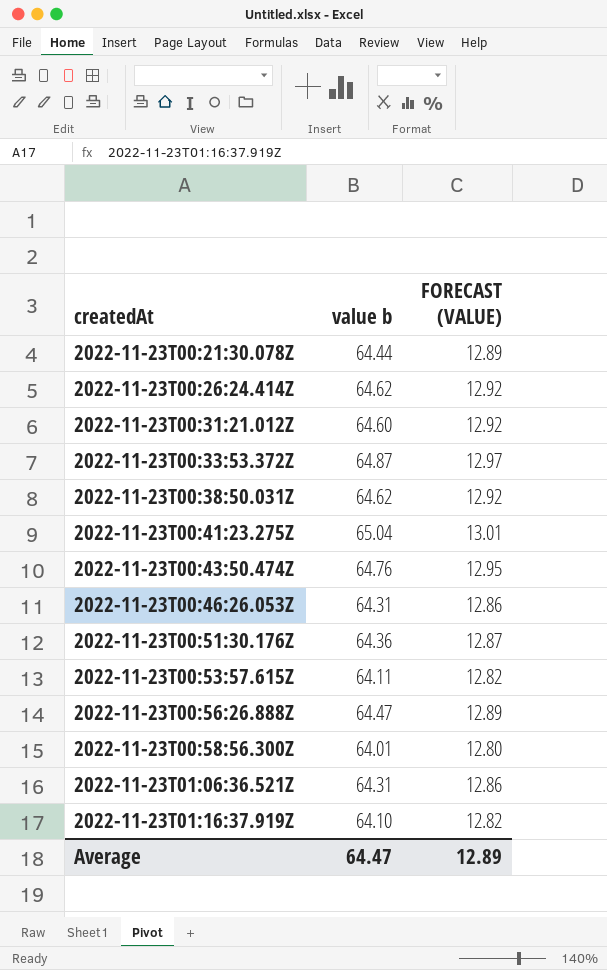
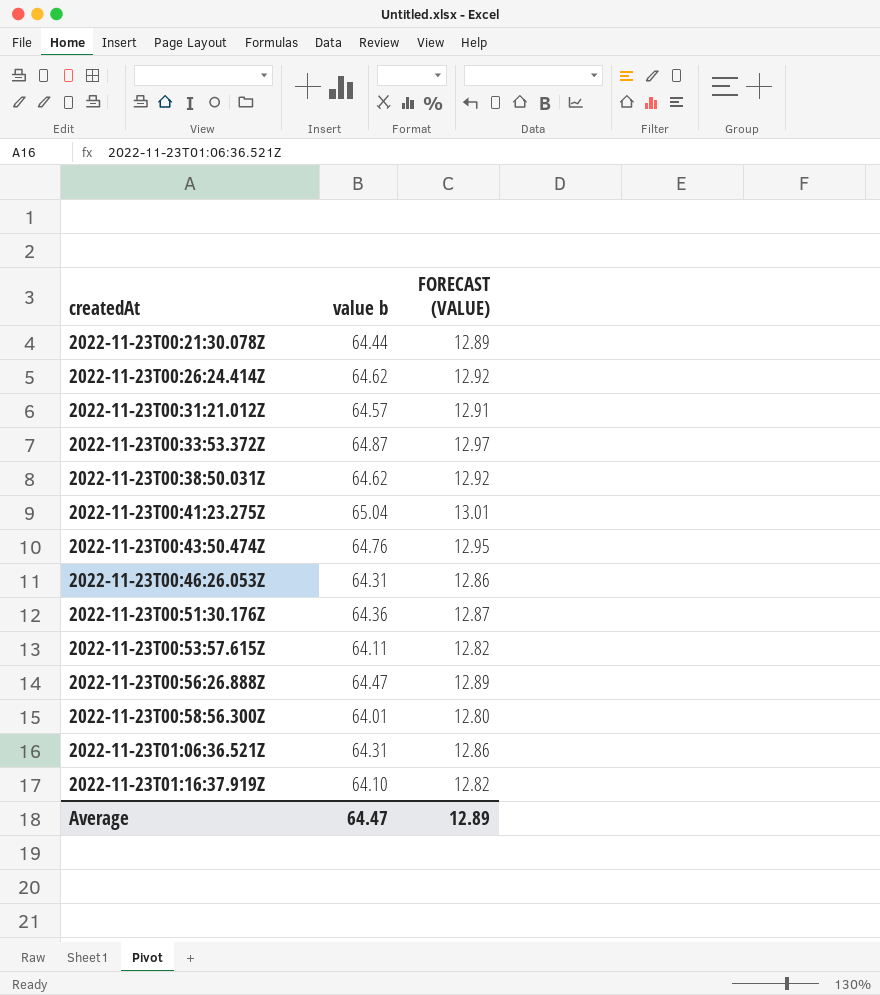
2022-11-23T00:31:21.012Z | value b: 64.60 -> 64.57
2022-11-23T00:31:21.012Z | FORECAST (VALUE): 12.92 -> 12.91

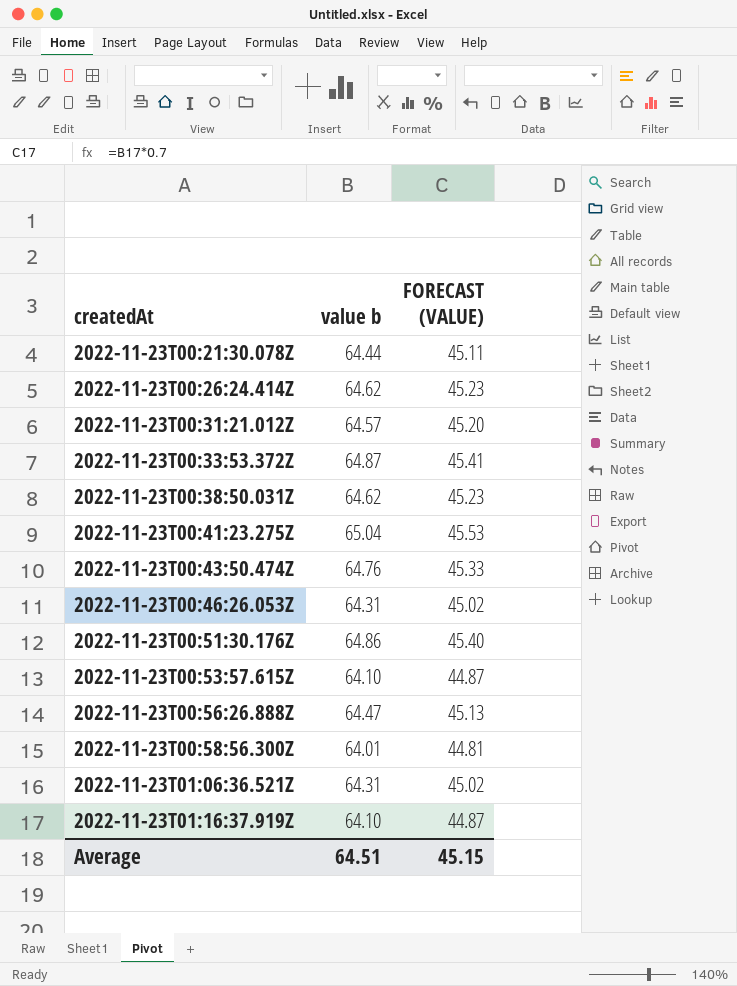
column FORECAST (VALUE) | formula: [value b] * 0.2 -> [value b] * 0.7
2022-11-23T00:51:30.176Z | value b: 64.36 -> 64.86
2022-11-23T00:53:57.615Z | value b: 64.11 -> 64.10
Average | value b: 64.47 -> 64.51
Average | FORECAST (VALUE): 12.89 -> 45.15

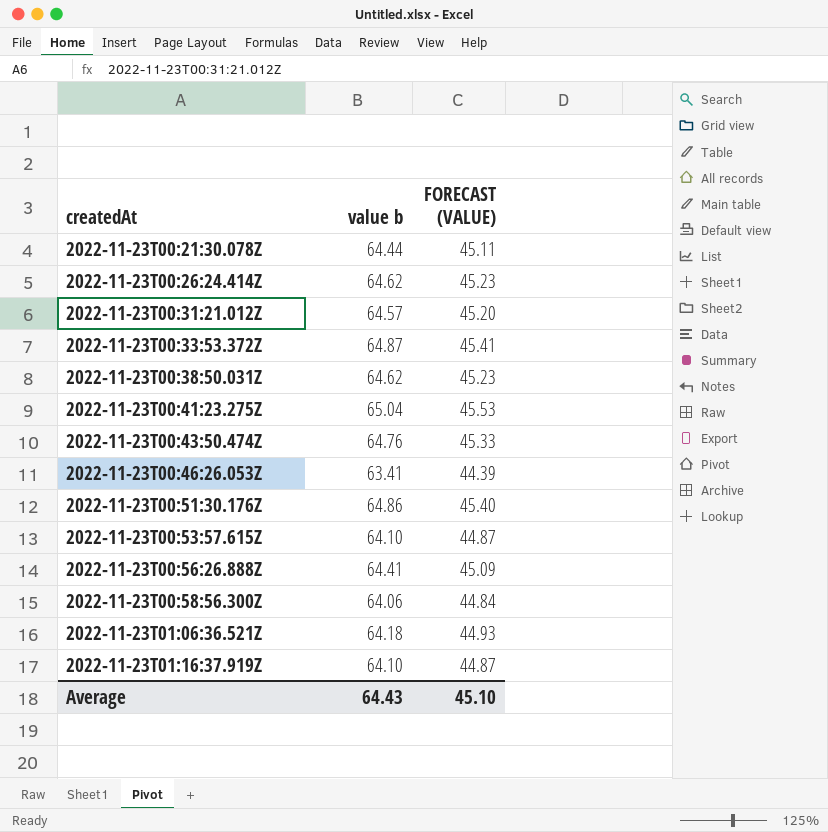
2022-11-23T00:46:26.053Z | value b: 64.31 -> 63.41
2022-11-23T00:46:26.053Z | FORECAST (VALUE): 45.02 -> 44.39
2022-11-23T00:56:26.888Z | value b: 64.47 -> 64.41
2022-11-23T00:56:26.888Z | FORECAST (VALUE): 45.13 -> 45.09
2022-11-23T00:58:56.300Z | value b: 64.01 -> 64.06
2022-11-23T00:58:56.300Z | FORECAST (VALUE): 44.81 -> 44.84
2022-11-23T01:06:36.521Z | value b: 64.31 -> 64.18
2022-11-23T01:06:36.521Z | FORECAST (VALUE): 45.02 -> 44.93
Average | value b: 64.51 -> 64.43
Average | FORECAST (VALUE): 45.15 -> 45.10

